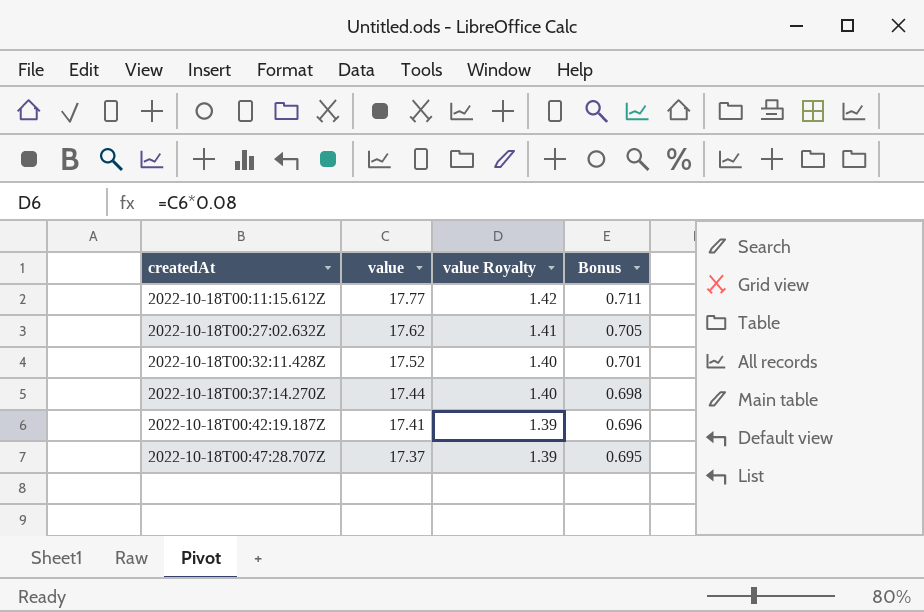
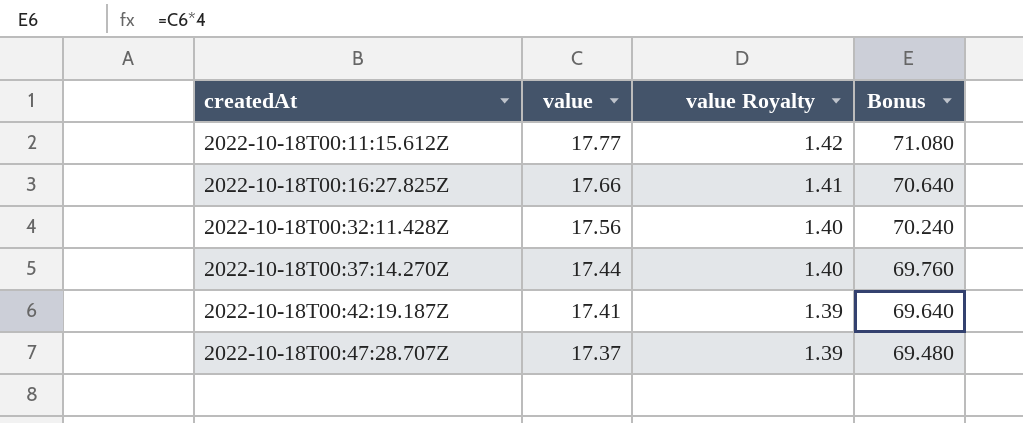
column Bonus | formula: [value] * 0.04 -> [value] * 4
row 2022-10-18T00:27:02.632Z: 17.62 | 1.41 | 0.705 -> none
row 2022-10-18T00:16:27.825Z: none -> 17.66 | 1.41 | 70.640
2022-10-18T00:32:11.428Z | value: 17.52 -> 17.56

